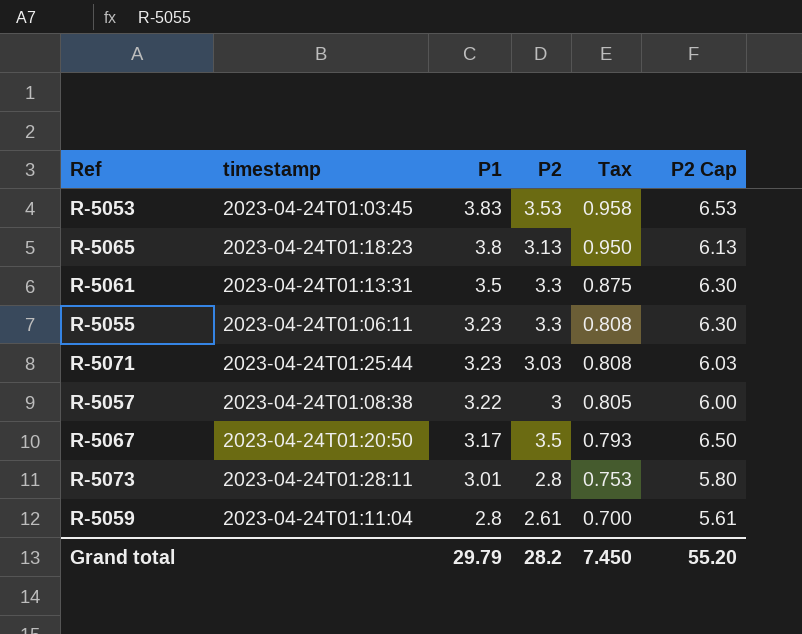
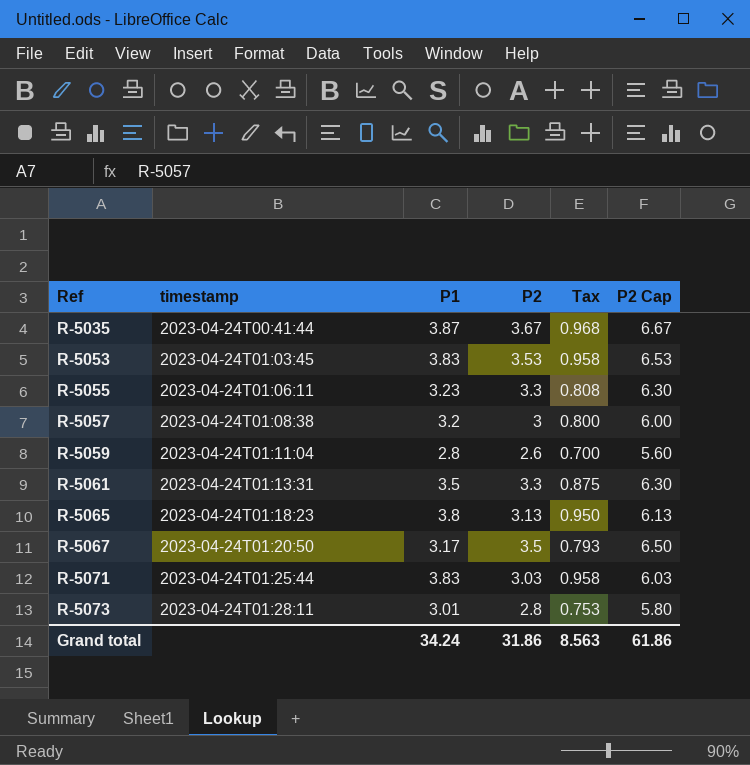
row order: P1 descending -> Ref ascending
row R-5035: none -> 2023-04-24T00:41:44 | 3.87 | 3.67 | 0.968 | 6.67
R-5057 | P1: 3.22 -> 3.2
R-5057 | Tax: 0.805 -> 0.800
R-5059 | P2: 2.61 -> 2.6
R-5059 | P2 Cap: 5.61 -> 5.60
R-5071 | P1: 3.23 -> 3.83
R-5071 | Tax: 0.808 -> 0.958
Grand total | P1: 29.79 -> 34.24
Grand total | P2: 28.2 -> 31.86
Grand total | Tax: 7.450 -> 8.563
Grand total | P2 Cap: 55.20 -> 61.86

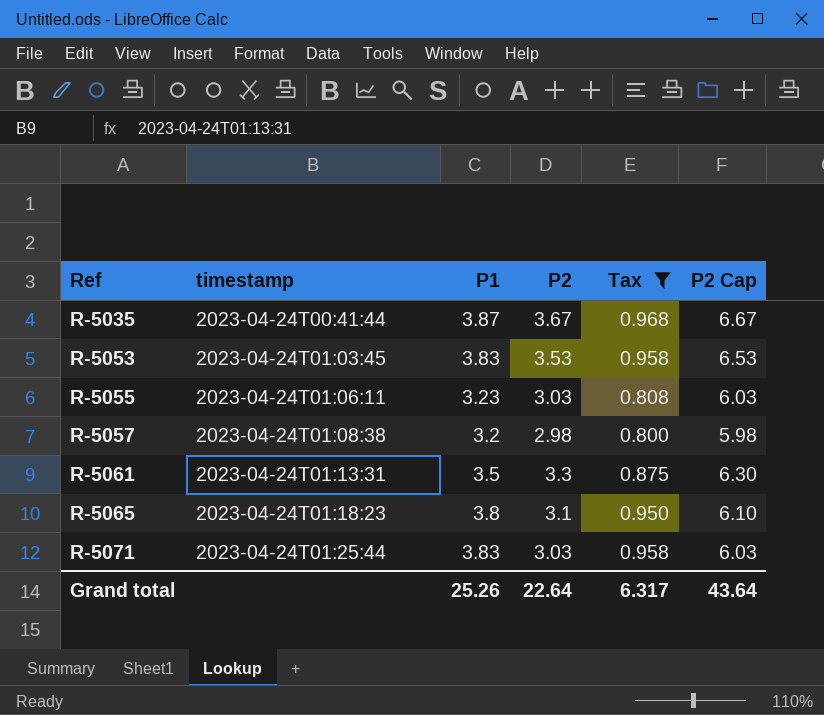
filter: none -> Tax >= 0.800
R-5055 | P2: 3.3 -> 3.03
R-5055 | P2 Cap: 6.30 -> 6.03
R-5057 | P2: 3 -> 2.98
R-5057 | P2 Cap: 6.00 -> 5.98
R-5065 | P2: 3.13 -> 3.1
R-5065 | P2 Cap: 6.13 -> 6.10
Grand total | P1: 34.24 -> 25.26
Grand total | P2: 31.86 -> 22.64
Grand total | Tax: 8.563 -> 6.317
Grand total | P2 Cap: 61.86 -> 43.64

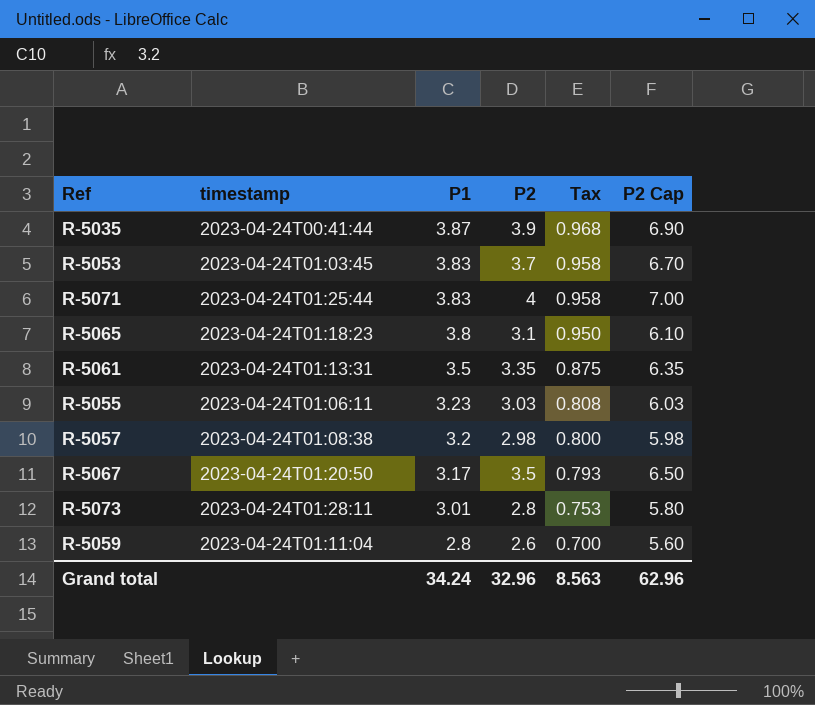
filter: Tax >= 0.800 -> none
row order: Ref ascending -> P1 descending
R-5035 | P2: 3.67 -> 3.9
R-5035 | P2 Cap: 6.67 -> 6.90
R-5053 | P2: 3.53 -> 3.7
R-5053 | P2 Cap: 6.53 -> 6.70
R-5071 | P2: 3.03 -> 4
R-5071 | P2 Cap: 6.03 -> 7.00
R-5061 | P2: 3.3 -> 3.35
R-5061 | P2 Cap: 6.30 -> 6.35
Grand total | P1: 25.26 -> 34.24
Grand total | P2: 22.64 -> 32.96
Grand total | Tax: 6.317 -> 8.563
Grand total | P2 Cap: 43.64 -> 62.96

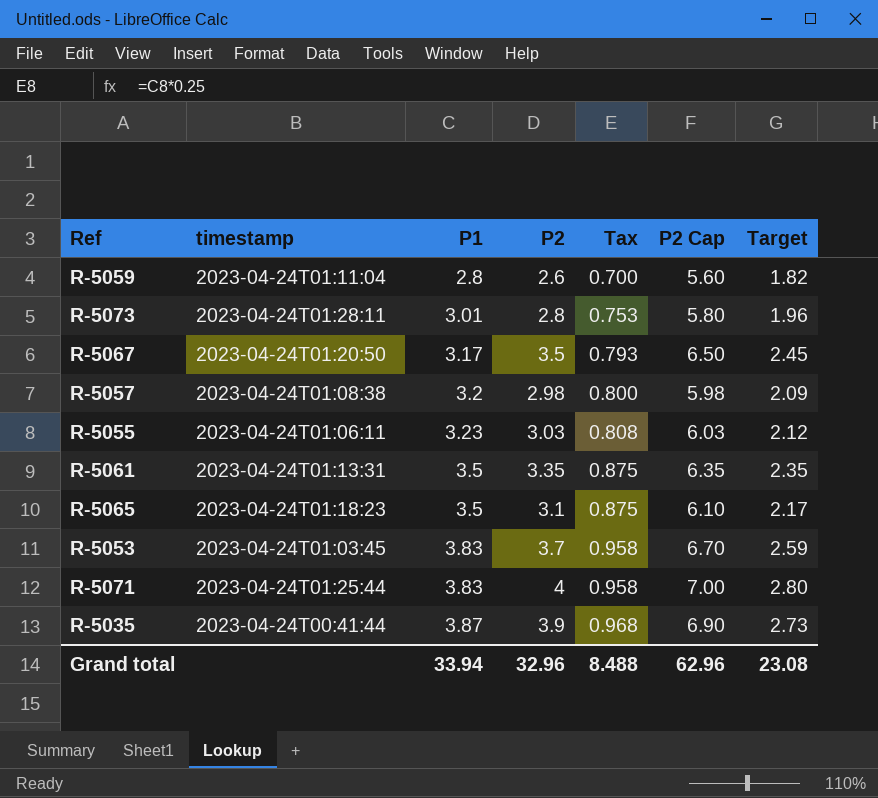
row order: P1 descending -> P1 ascending
column Target | formula: none -> [P2] * 0.7
R-5065 | P1: 3.8 -> 3.5
R-5065 | Tax: 0.950 -> 0.875
Grand total | P1: 34.24 -> 33.94
Grand total | Tax: 8.563 -> 8.488

